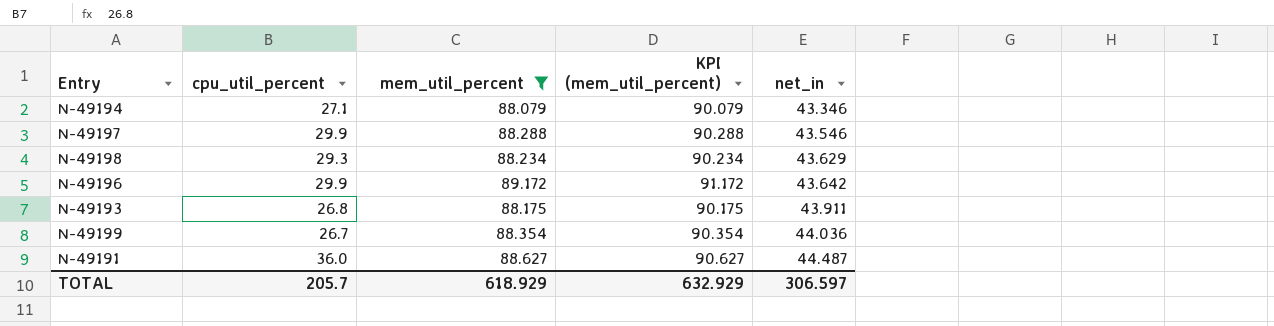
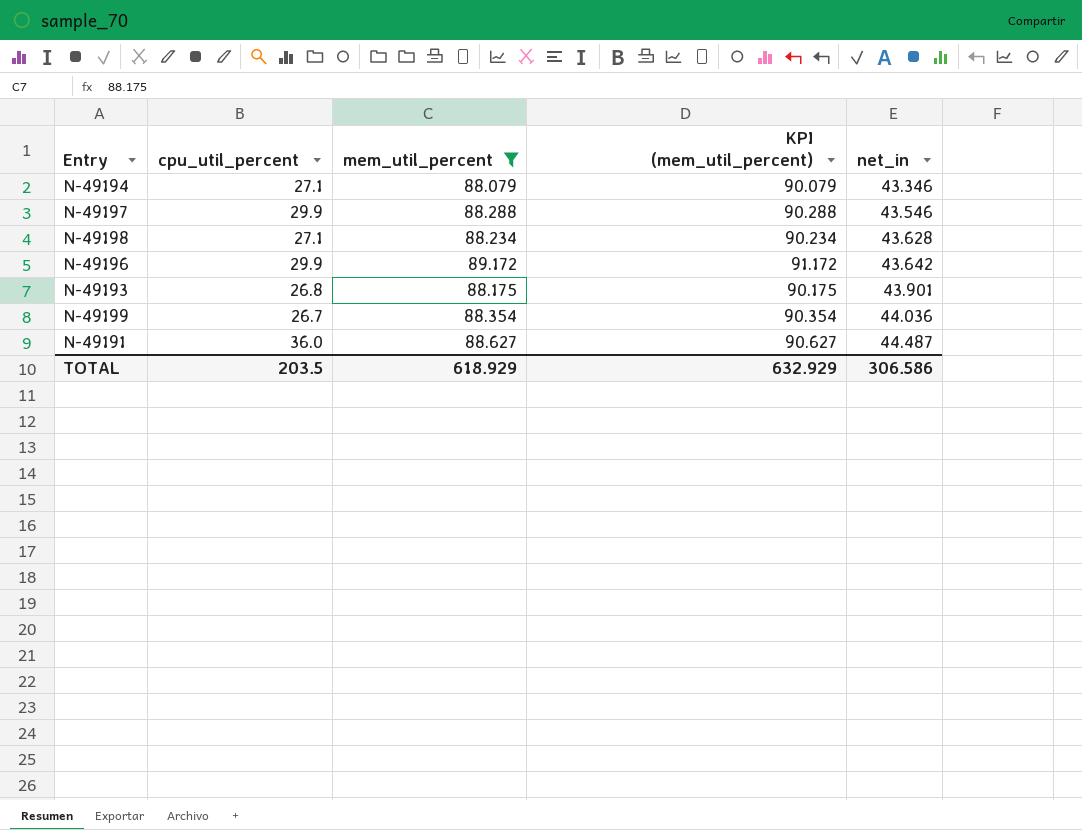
N-49198 | cpu_util_percent: 29.3 -> 27.1
N-49198 | net_in: 43.629 -> 43.628
N-49193 | net_in: 43.911 -> 43.901
TOTAL | cpu_util_percent: 205.7 -> 203.5
TOTAL | net_in: 306.597 -> 306.586

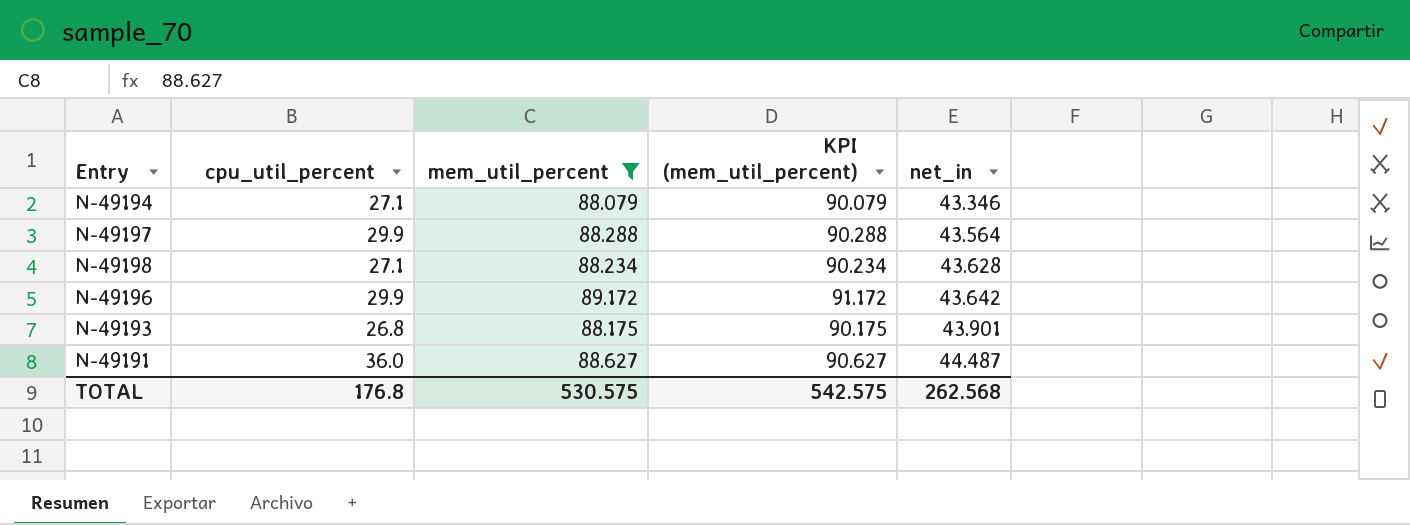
row N-49199: 26.7 | 88.354 | 90.354 | 44.036 -> none
N-49197 | net_in: 43.546 -> 43.564
TOTAL | cpu_util_percent: 203.5 -> 176.8
TOTAL | mem_util_percent: 618.929 -> 530.575
TOTAL | KPI (mem_util_percent): 632.929 -> 542.575
TOTAL | net_in: 306.586 -> 262.568

